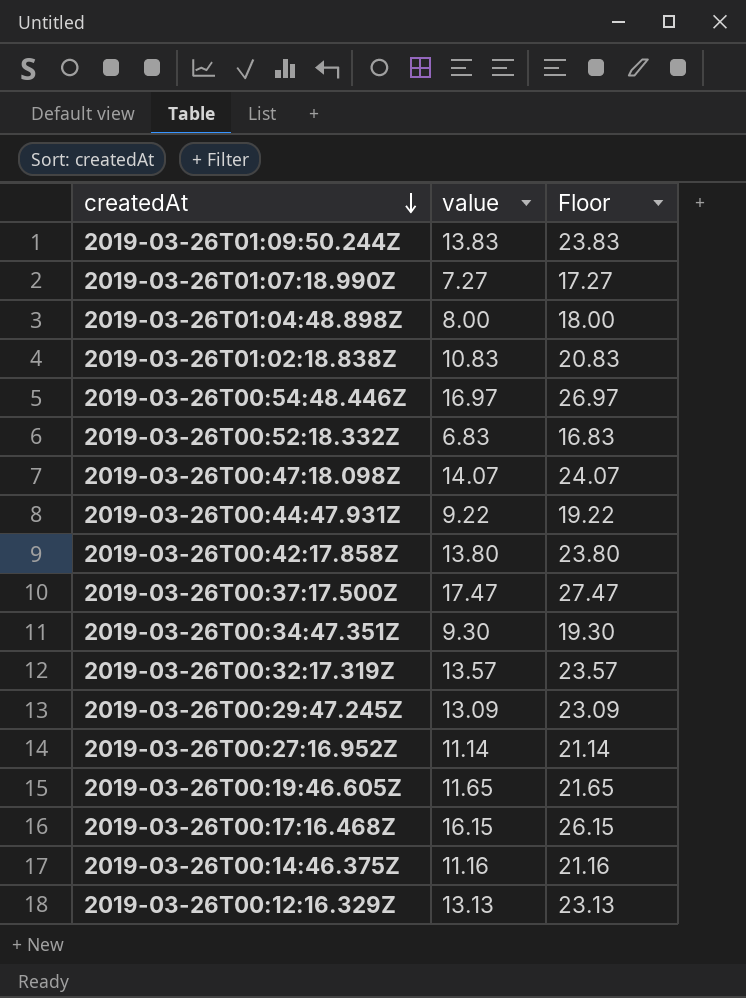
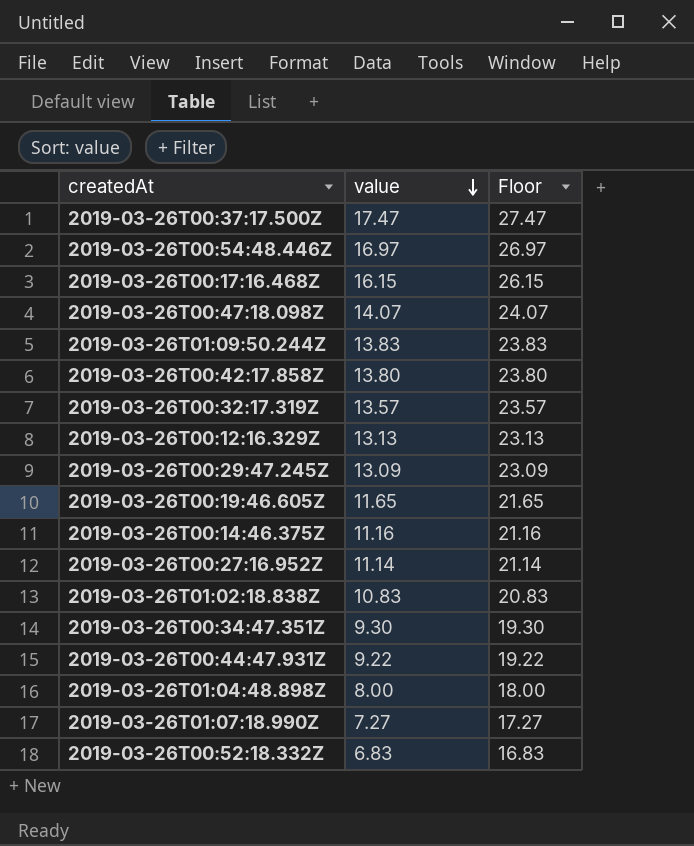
row order: createdAt descending -> value descending

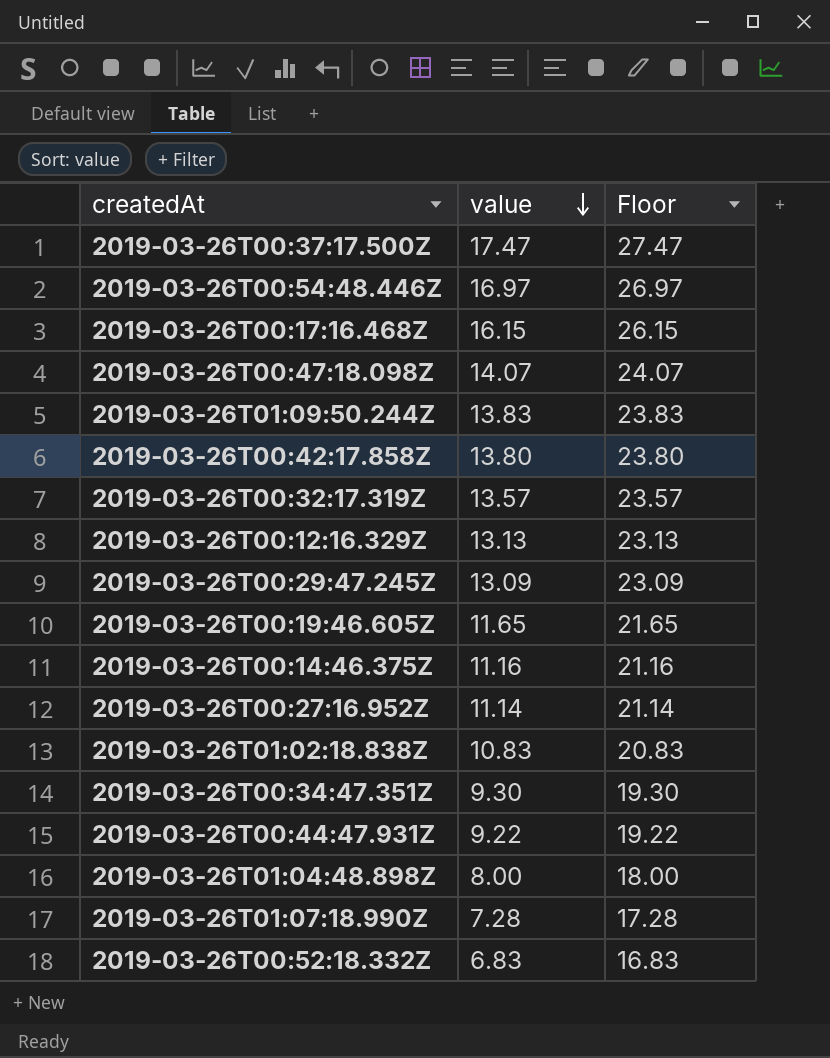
2019-03-26T01:07:18.990Z | value: 7.27 -> 7.28
2019-03-26T01:07:18.990Z | Floor: 17.27 -> 17.28

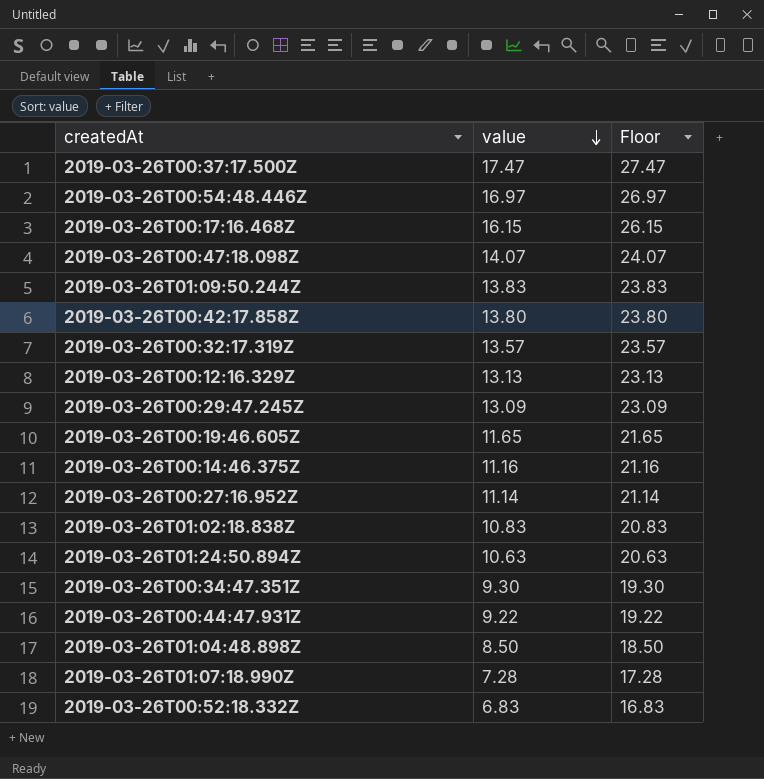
row 2019-03-26T01:24:50.894Z: none -> 10.63 | 20.63
2019-03-26T01:04:48.898Z | value: 8.00 -> 8.50
2019-03-26T01:04:48.898Z | Floor: 18.00 -> 18.50

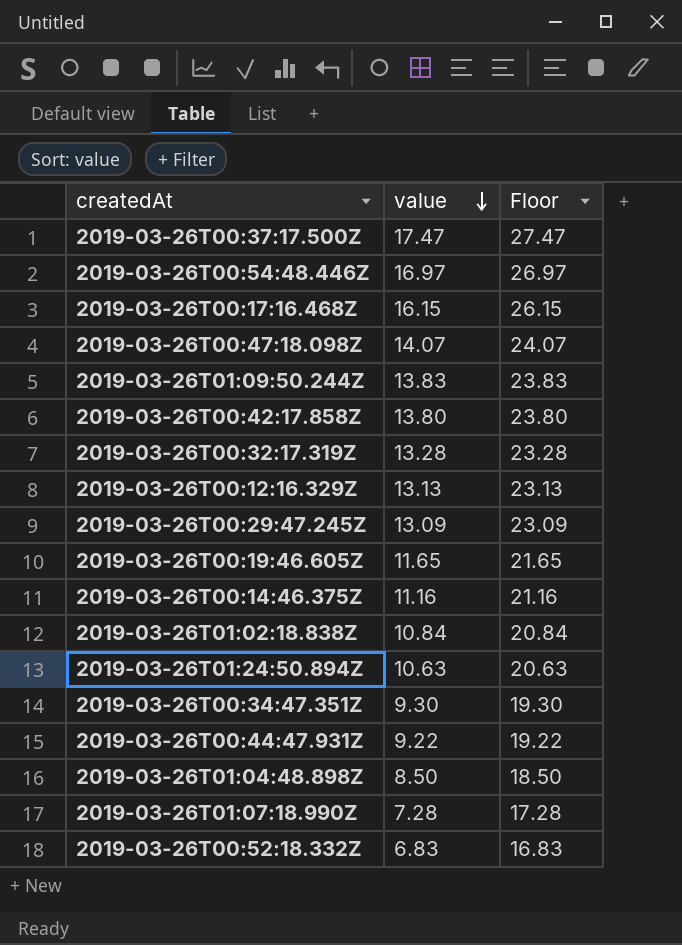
row 2019-03-26T00:27:16.952Z: 11.14 | 21.14 -> none
2019-03-26T00:32:17.319Z | value: 13.57 -> 13.28
2019-03-26T00:32:17.319Z | Floor: 23.57 -> 23.28
2019-03-26T01:02:18.838Z | value: 10.83 -> 10.84
2019-03-26T01:02:18.838Z | Floor: 20.83 -> 20.84

